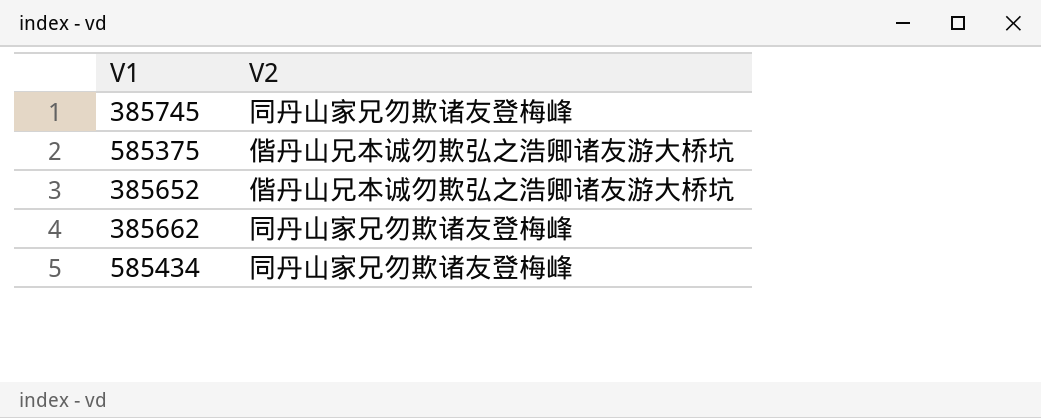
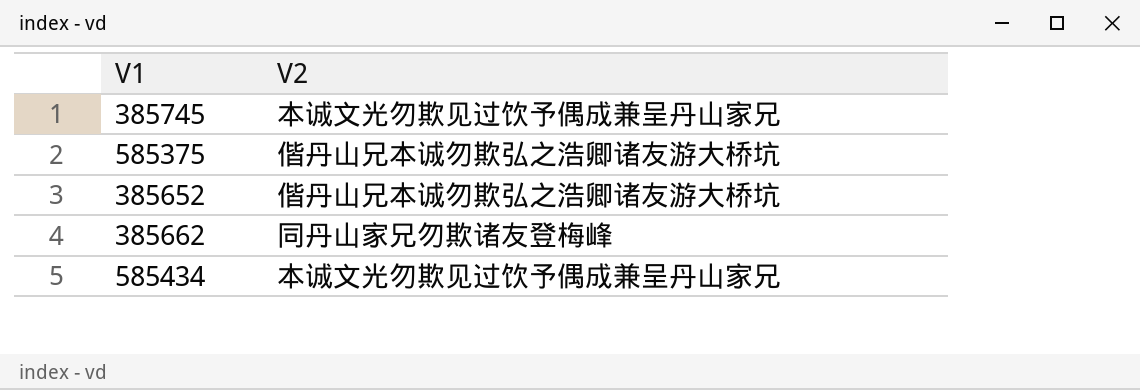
385745 | V2: 同丹山家兄勿欺诸友登梅峰 -> 本诚文光勿欺见过饮予偶成兼呈丹山家兄
585434 | V2: 同丹山家兄勿欺诸友登梅峰 -> 本诚文光勿欺见过饮予偶成兼呈丹山家兄

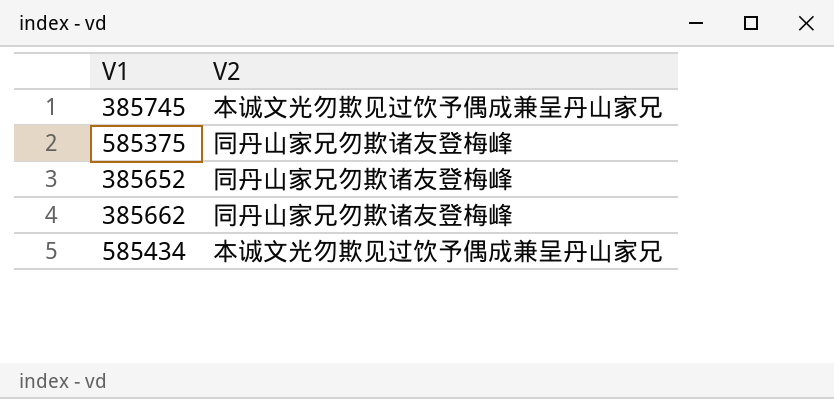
585375 | V2: 偕丹山兄本诚勿欺弘之浩卿诸友游大桥坑 -> 同丹山家兄勿欺诸友登梅峰
385652 | V2: 偕丹山兄本诚勿欺弘之浩卿诸友游大桥坑 -> 同丹山家兄勿欺诸友登梅峰

